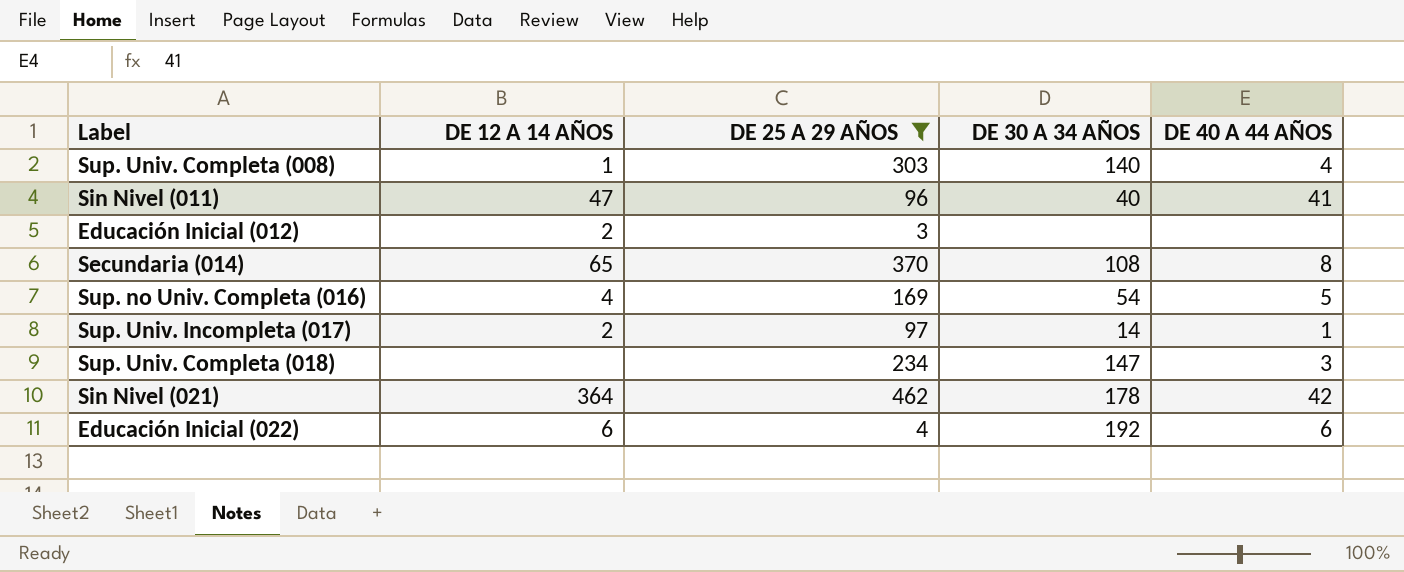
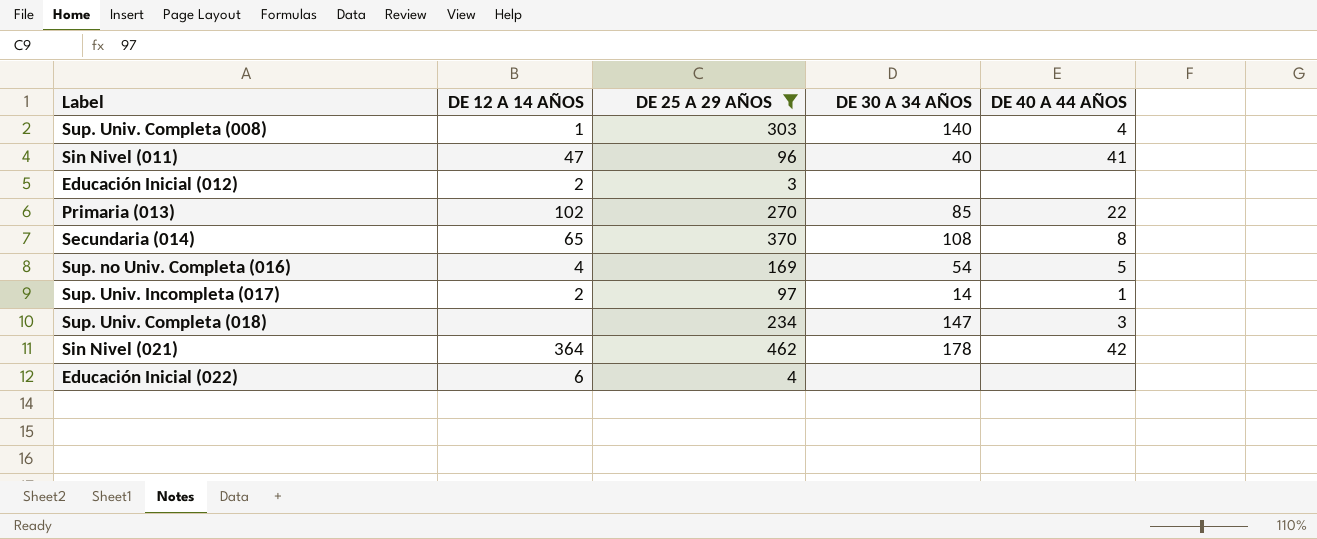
row Primaria (013): none -> 102 | 270 | 85 | 22
Educación Inicial (022) | DE 30 A 34 AÑOS: 192 -> none
Educación Inicial (022) | DE 40 A 44 AÑOS: 6 -> none

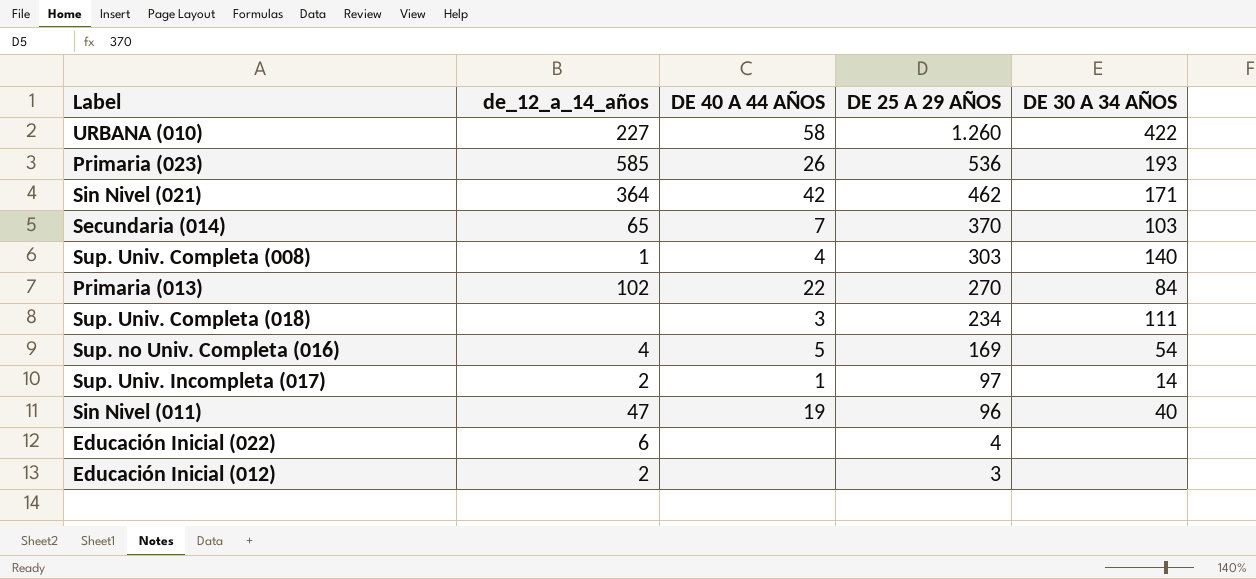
filter: DE 25 A 29 AÑOS <= 462 -> none
row order: none -> DE 25 A 29 AÑOS descending
column name: DE 12 A 14 AÑOS -> de_12_a_14_años
column DE 40 A 44 AÑOS | position: 5 -> 3
Sin Nivel (021) | DE 30 A 34 AÑOS: 178 -> 171
Secundaria (014) | DE 40 A 44 AÑOS: 8 -> 7
Secundaria (014) | DE 30 A 34 AÑOS: 108 -> 103
Primaria (013) | DE 30 A 34 AÑOS: 85 -> 84
Sup. Univ. Completa (018) | DE 30 A 34 AÑOS: 147 -> 111
Sin Nivel (011) | DE 40 A 44 AÑOS: 41 -> 19

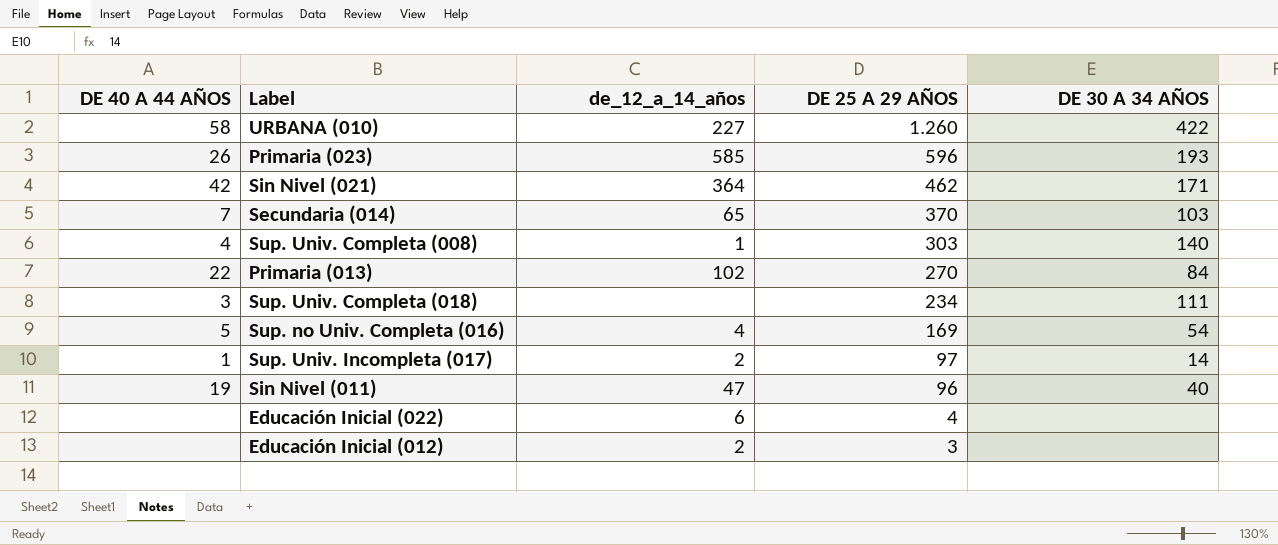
column DE 40 A 44 AÑOS | position: 3 -> 1
Primaria (023) | DE 25 A 29 AÑOS: 536 -> 596

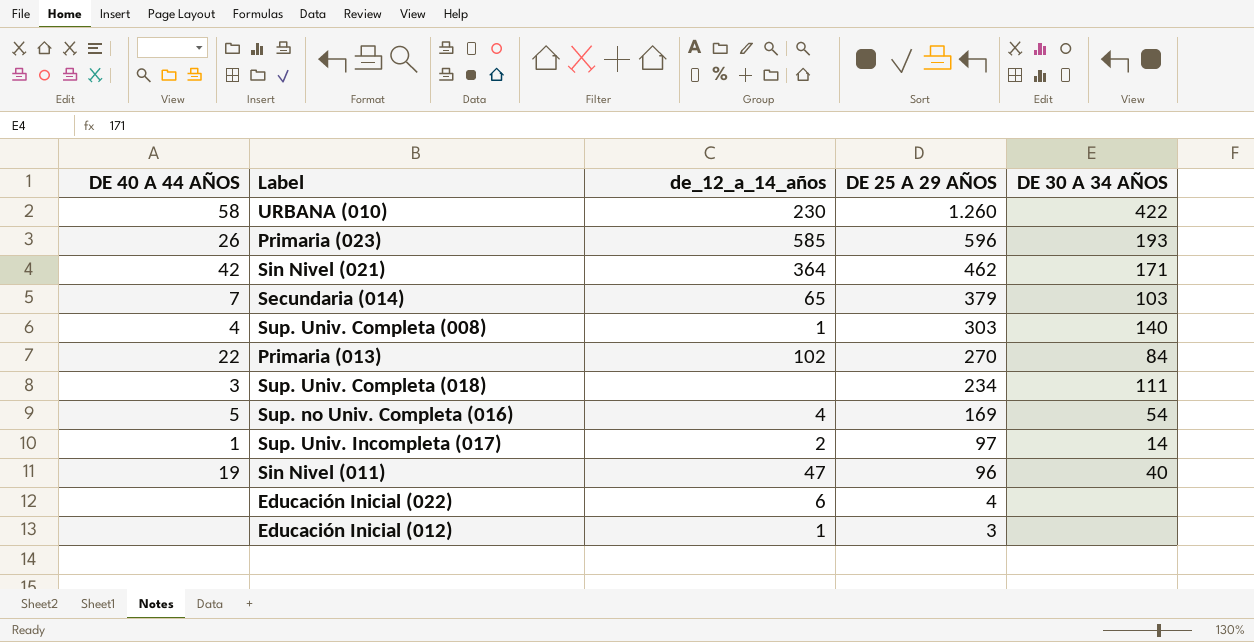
URBANA (010) | de_12_a_14_años: 227 -> 230
Secundaria (014) | DE 25 A 29 AÑOS: 370 -> 379
Educación Inicial (012) | de_12_a_14_años: 2 -> 1

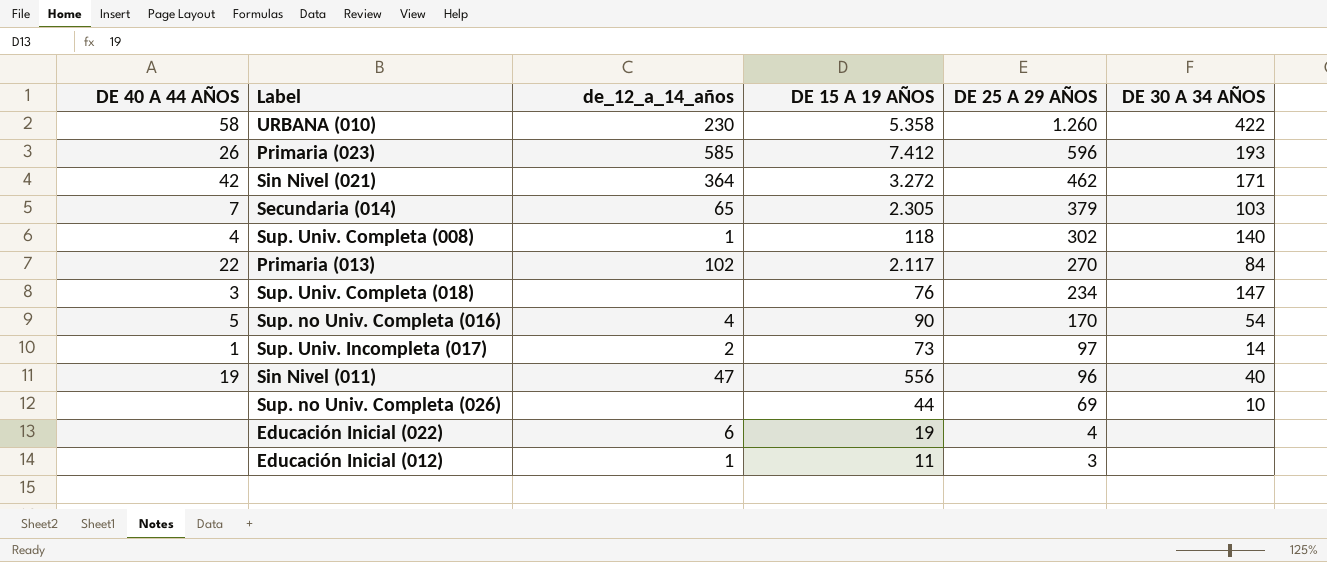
column DE 15 A 19 AÑOS | position: none -> 4
Sup. Univ. Completa (008) | DE 25 A 29 AÑOS: 303 -> 302
Sup. Univ. Completa (018) | DE 30 A 34 AÑOS: 111 -> 147
Sup. no Univ. Completa (016) | DE 25 A 29 AÑOS: 169 -> 170
row Sup. no Univ. Completa (026): none -> none | none | 44 | 69 | 10

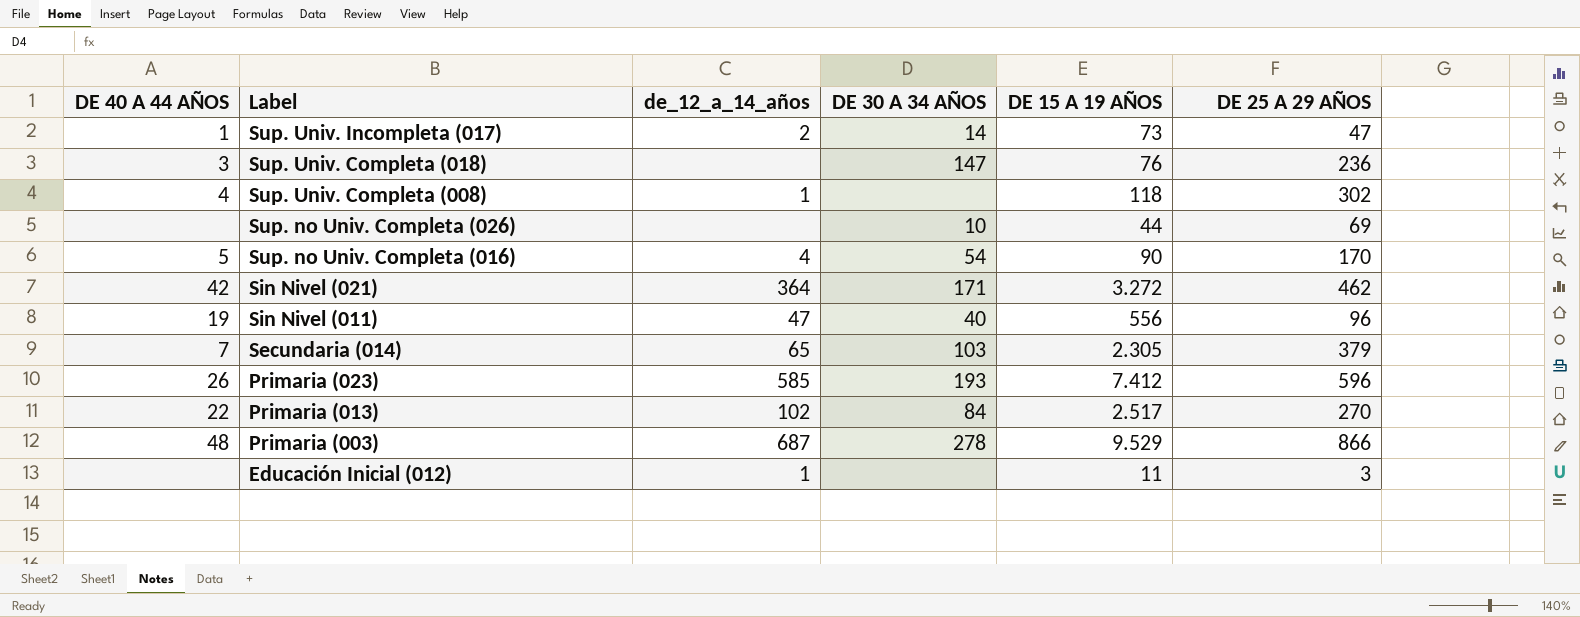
row order: DE 25 A 29 AÑOS descending -> Label descending
column DE 30 A 34 AÑOS | position: 6 -> 4
row URBANA (010): 58 | 230 | 5.358 | 1.260 | 422 -> none
row Educación Inicial (022): none | 6 | 19 | 4 | none -> none
Sup. Univ. Incompleta (017) | DE 25 A 29 AÑOS: 97 -> 47
Sup. Univ. Completa (018) | DE 25 A 29 AÑOS: 234 -> 236
Sup. Univ. Completa (008) | DE 30 A 34 AÑOS: 140 -> none
Primaria (013) | DE 15 A 19 AÑOS: 2.117 -> 2.517
row Primaria (003): none -> 48 | 687 | 278 | 9.529 | 866

